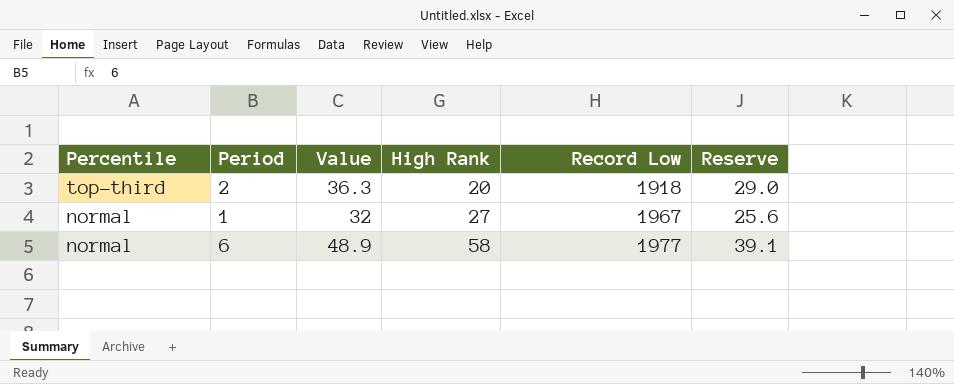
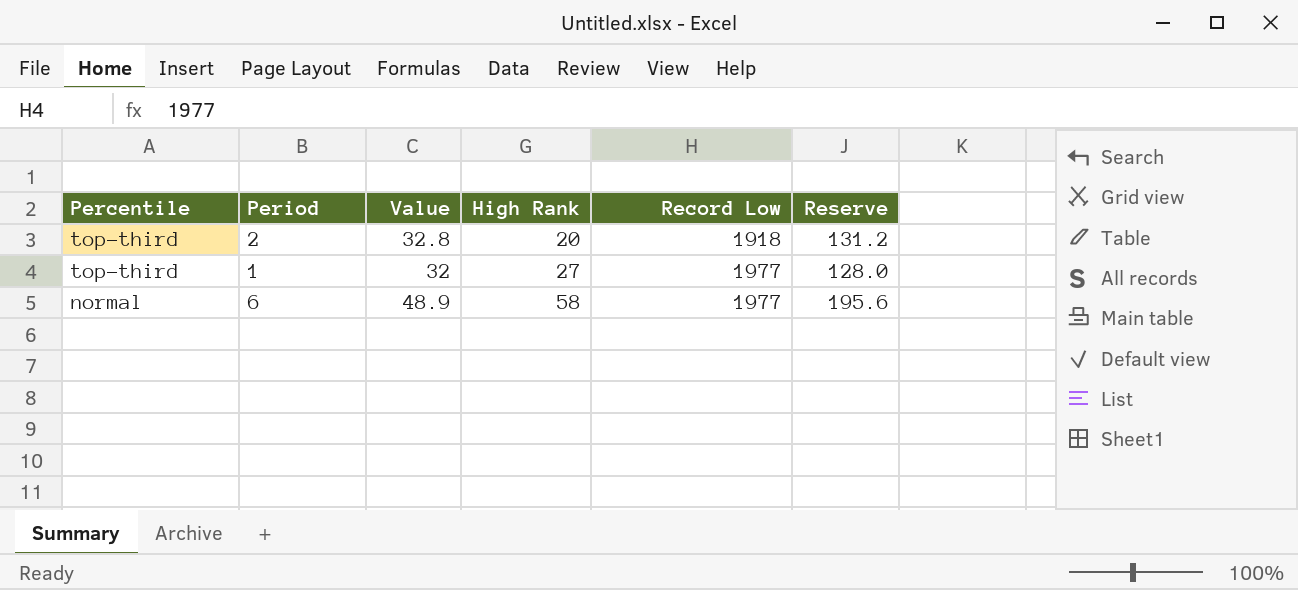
column Reserve | formula: [Value] * 0.8 -> [Value] * 4
2 | Value: 36.3 -> 32.8
1 | Percentile: normal -> top-third
1 | Record Low: 1967 -> 1977

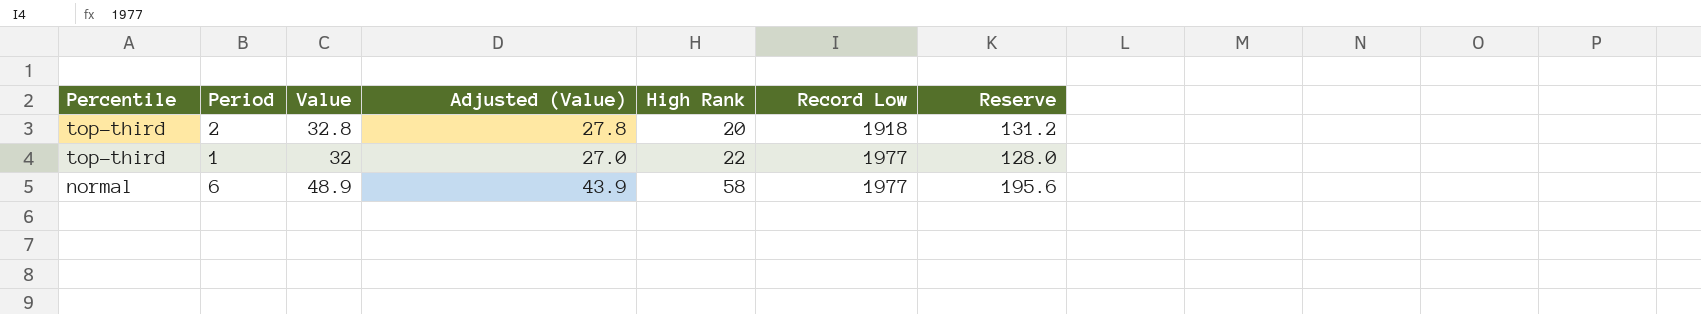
column Adjusted (Value) | formula: none -> [Value] - 5
1 | High Rank: 27 -> 22

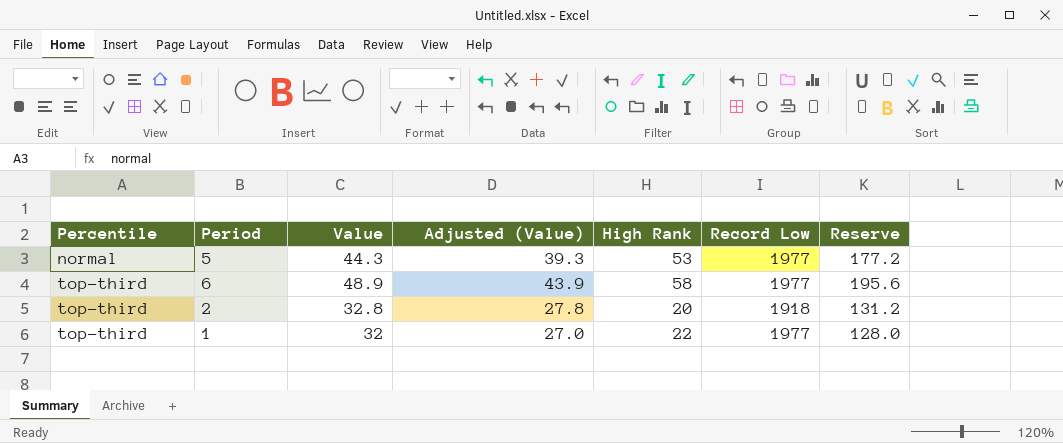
row order: Percentile descending -> Percentile ascending
row 5: none -> normal | 44.3 | 39.3 | 53 | 1977 | 177.2
6 | Percentile: normal -> top-third

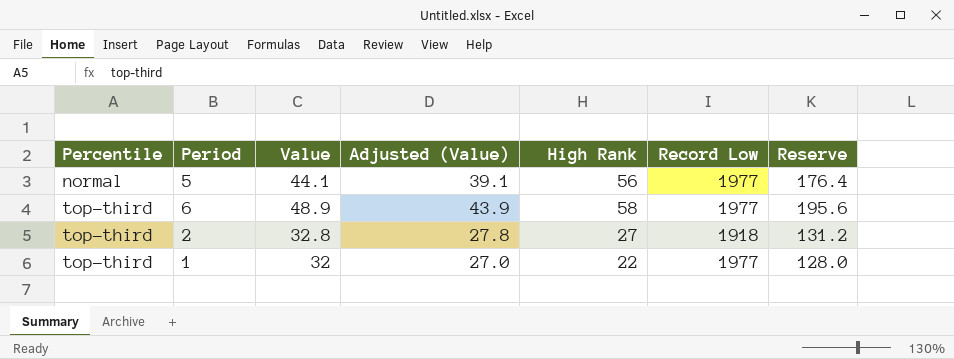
5 | Value: 44.3 -> 44.1
5 | Adjusted (Value): 39.3 -> 39.1
5 | High Rank: 53 -> 56
5 | Reserve: 177.2 -> 176.4
2 | High Rank: 20 -> 27

